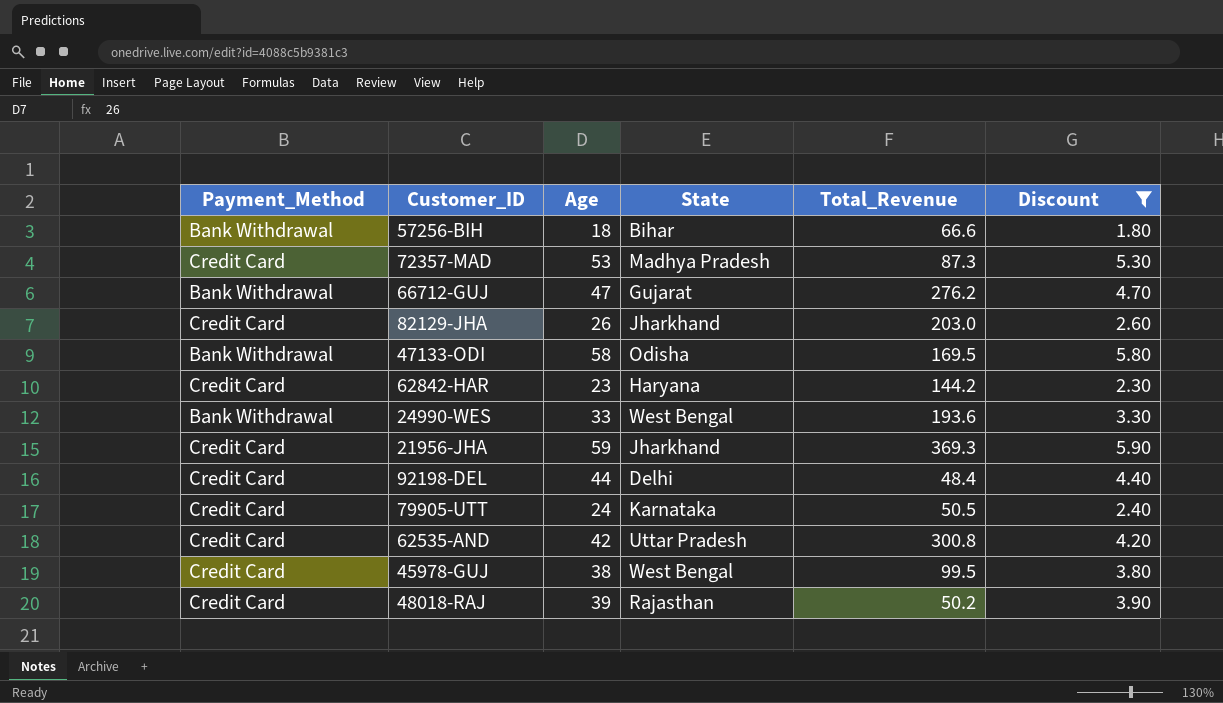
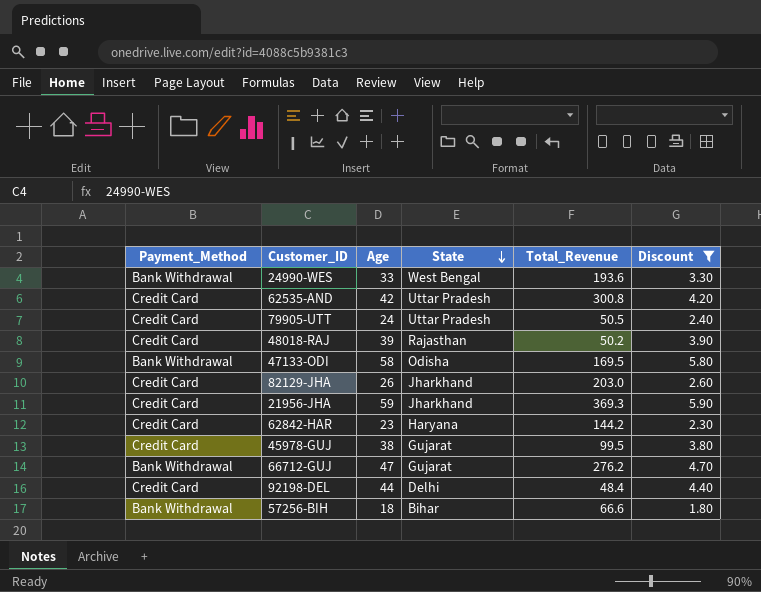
row order: none -> State descending
row 72357-MAD: Credit Card | 53 | Madhya Pradesh | 87.3 | 5.30 -> none
79905-UTT | State: Karnataka -> Uttar Pradesh
45978-GUJ | State: West Bengal -> Gujarat

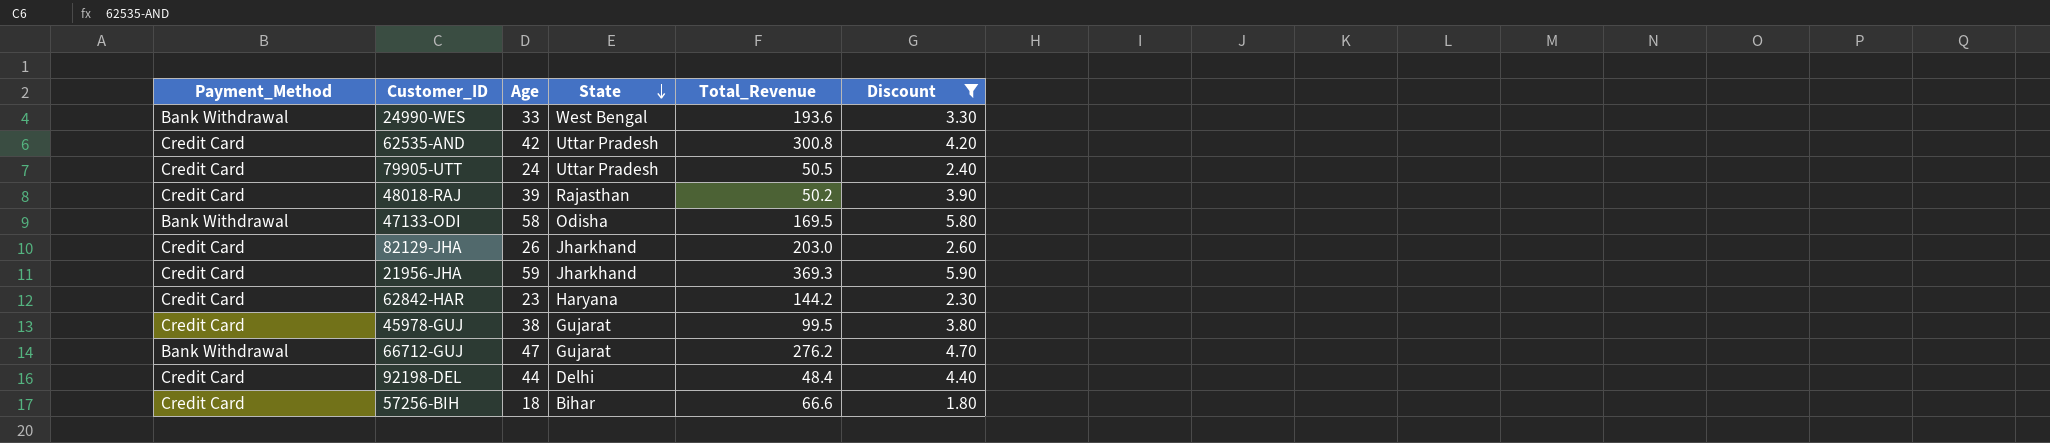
57256-BIH | Payment_Method: Bank Withdrawal -> Credit Card

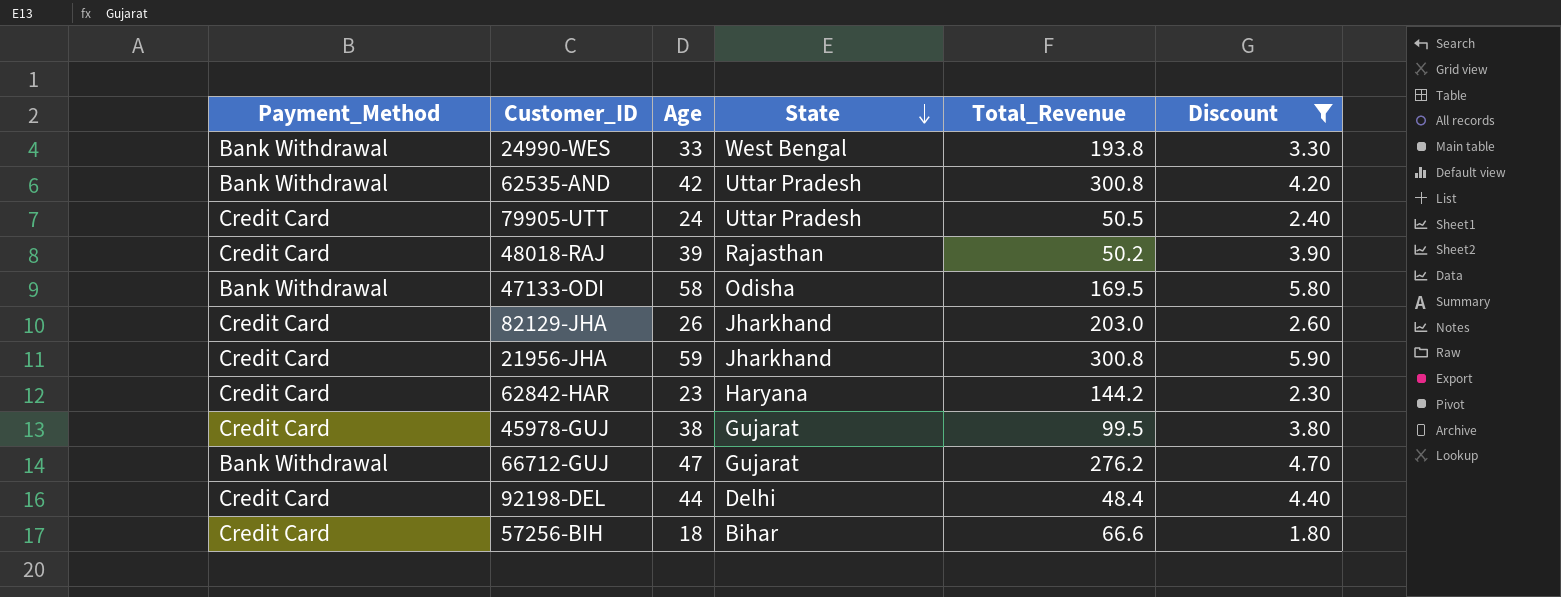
24990-WES | Total_Revenue: 193.6 -> 193.8
62535-AND | Payment_Method: Credit Card -> Bank Withdrawal
21956-JHA | Total_Revenue: 369.3 -> 300.8

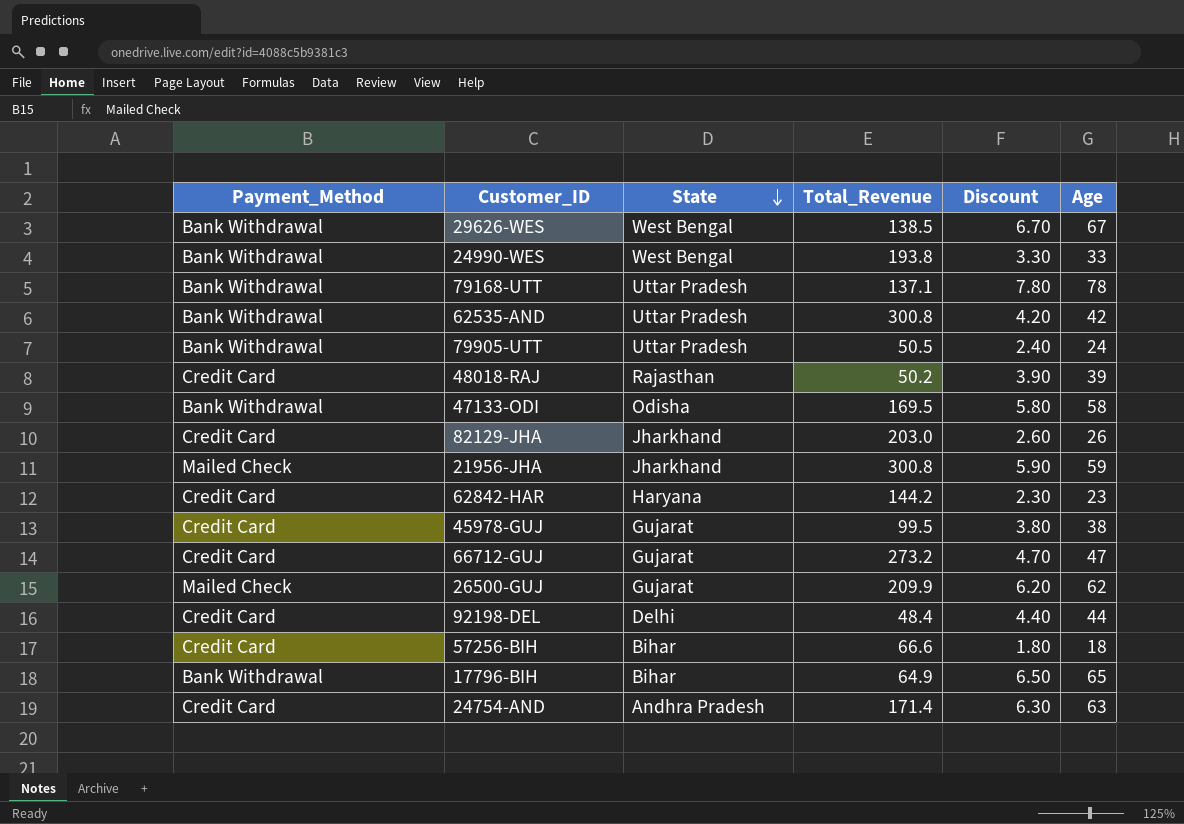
filter: Discount <= 5.90 -> none
column Age | position: 3 -> 6
79905-UTT | Payment_Method: Credit Card -> Bank Withdrawal
21956-JHA | Payment_Method: Credit Card -> Mailed Check
66712-GUJ | Payment_Method: Bank Withdrawal -> Credit Card
66712-GUJ | Total_Revenue: 276.2 -> 273.2

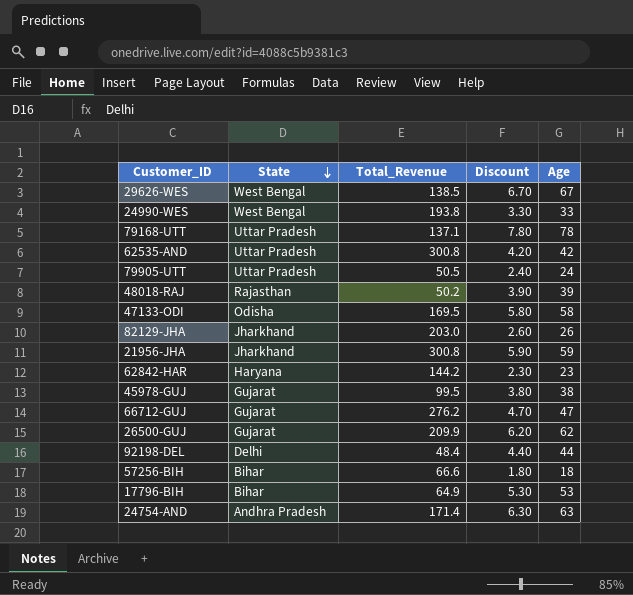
column Payment_Method | position: 1 -> none
66712-GUJ | Total_Revenue: 273.2 -> 276.2
17796-BIH | Discount: 6.50 -> 5.30
17796-BIH | Age: 65 -> 53

